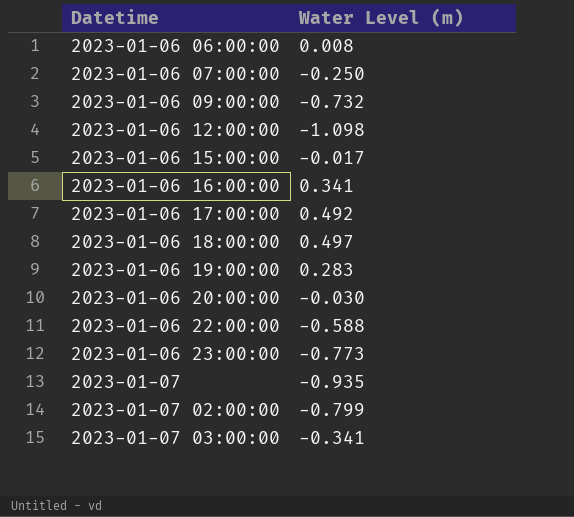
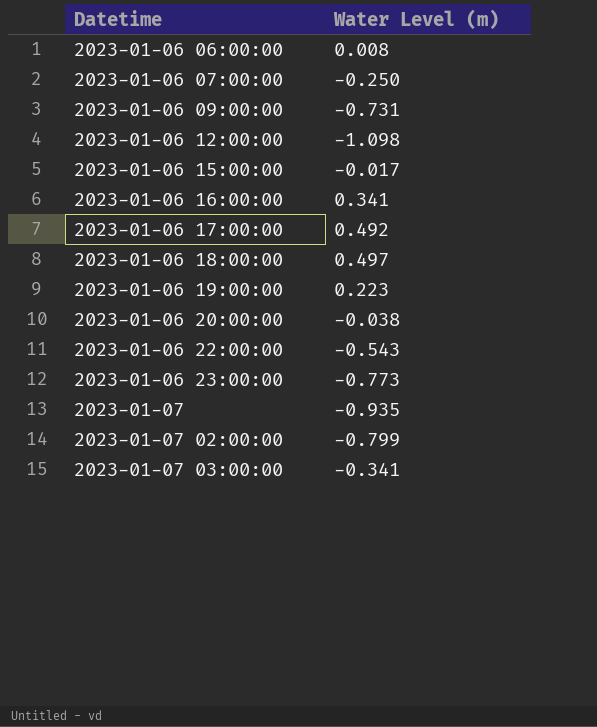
2023-01-06 09:00:00 | Water Level (m): -0.732 -> -0.731
2023-01-06 19:00:00 | Water Level (m): 0.283 -> 0.223
2023-01-06 20:00:00 | Water Level (m): -0.030 -> -0.038
2023-01-06 22:00:00 | Water Level (m): -0.588 -> -0.543

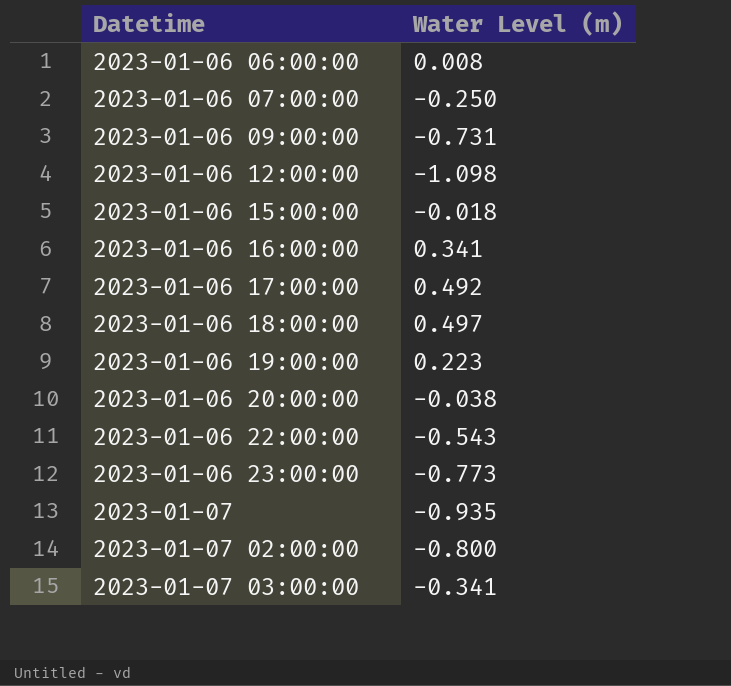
2023-01-06 15:00:00 | Water Level (m): -0.017 -> -0.018
2023-01-07 02:00:00 | Water Level (m): -0.799 -> -0.800

